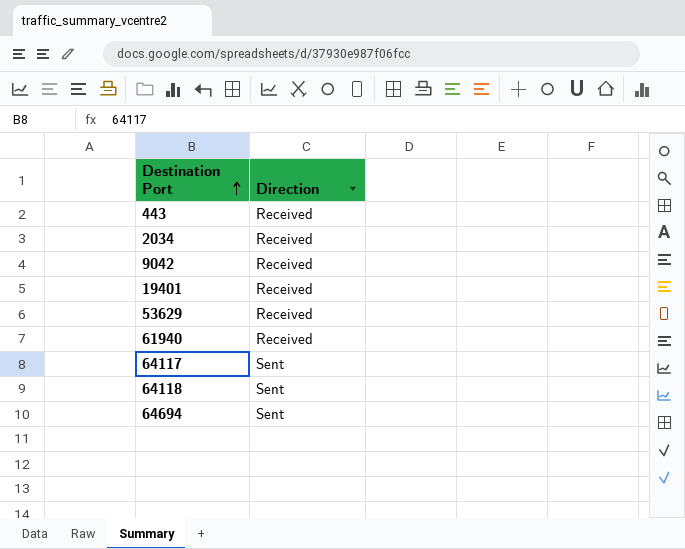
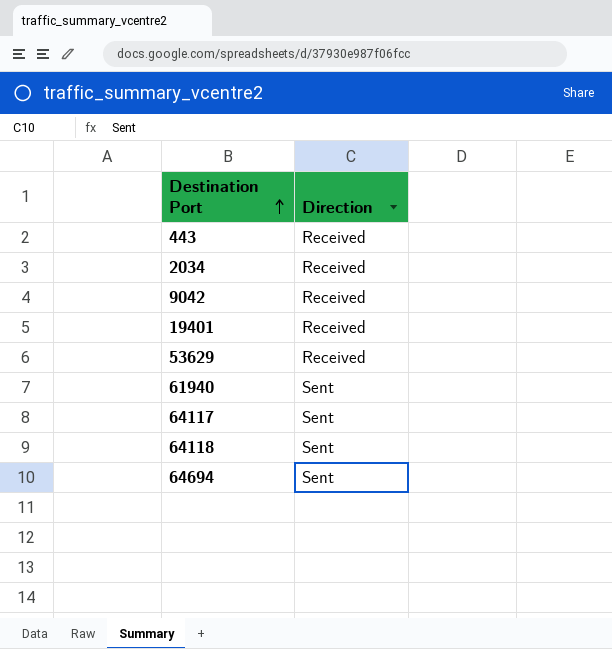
61940 | Direction: Received -> Sent

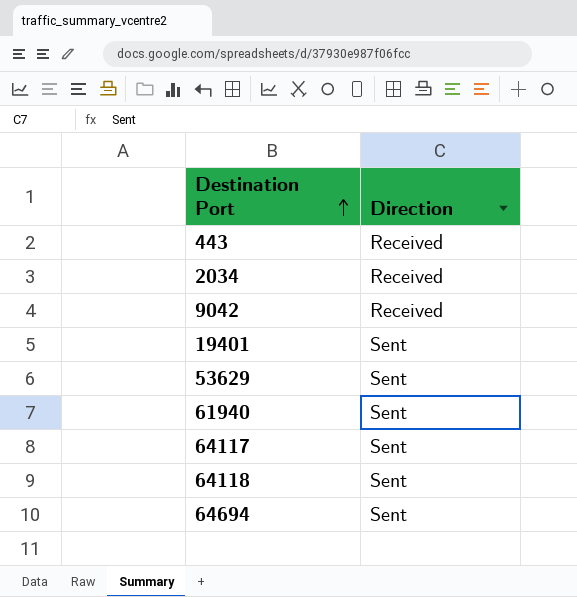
19401 | Direction: Received -> Sent
53629 | Direction: Received -> Sent

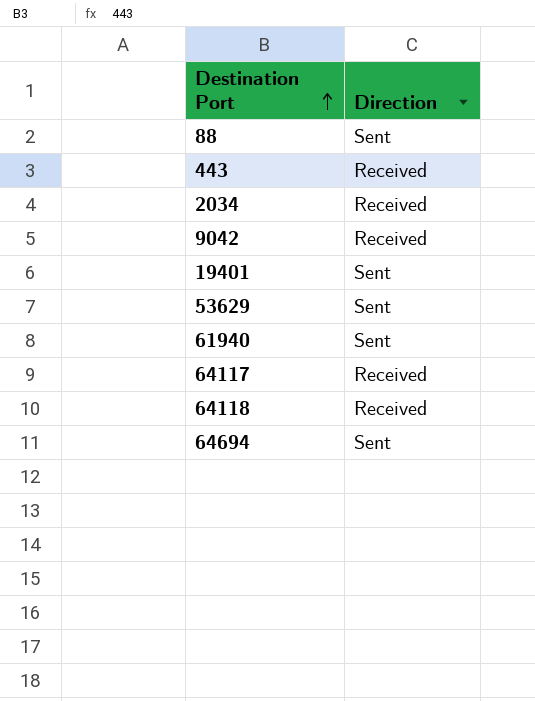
row 88: none -> Sent
64117 | Direction: Sent -> Received
64118 | Direction: Sent -> Received

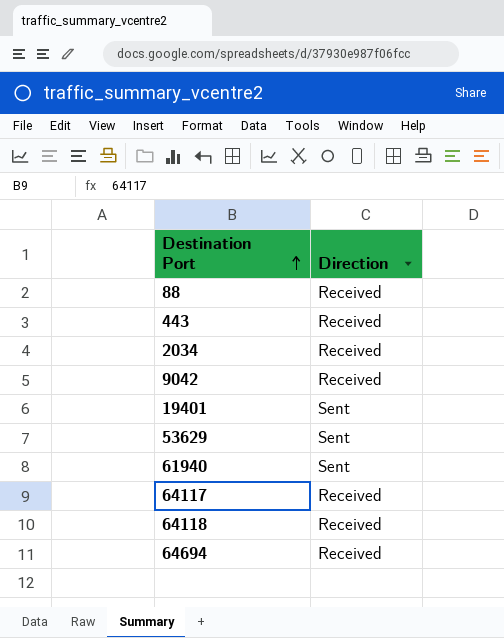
88 | Direction: Sent -> Received
64694 | Direction: Sent -> Received

